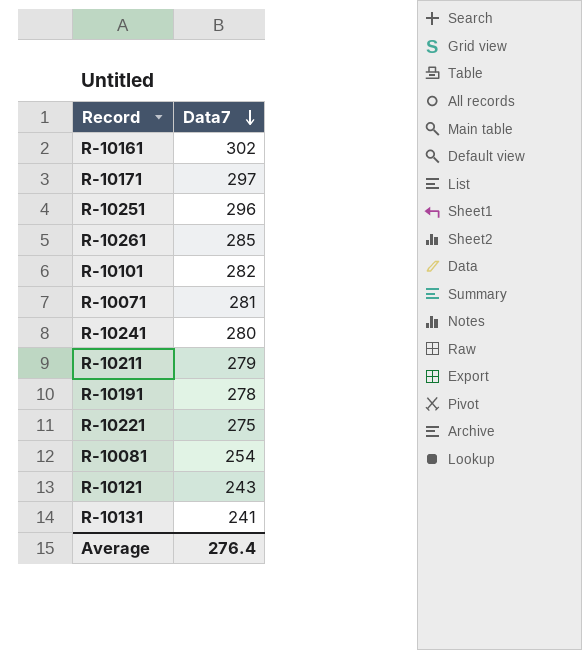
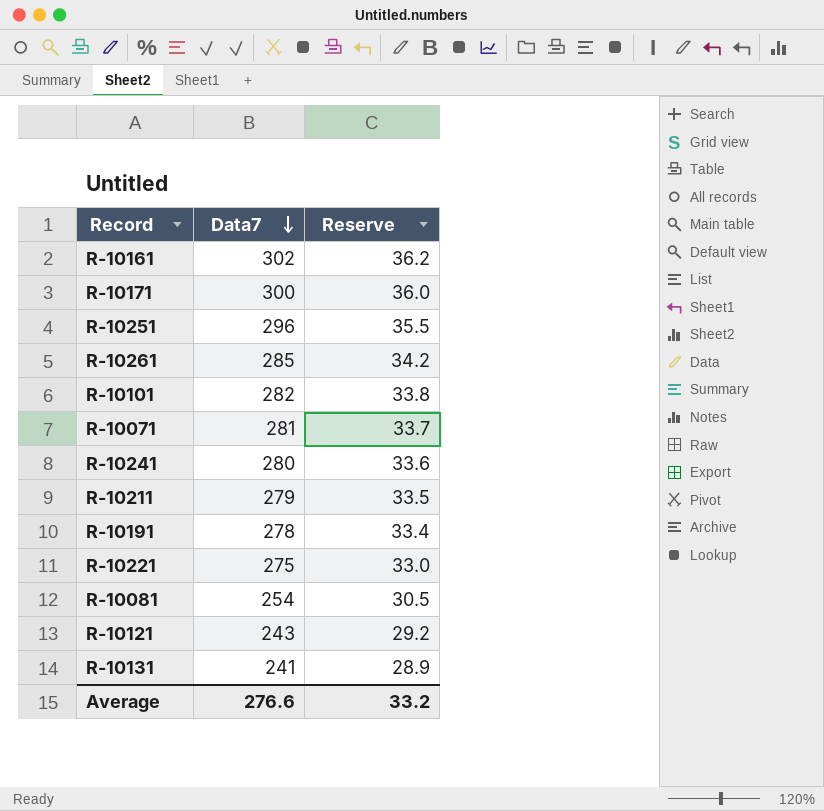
column Reserve | formula: none -> [Data7] * 0.12
R-10171 | Data7: 297 -> 300
Average | Data7: 276.4 -> 276.6

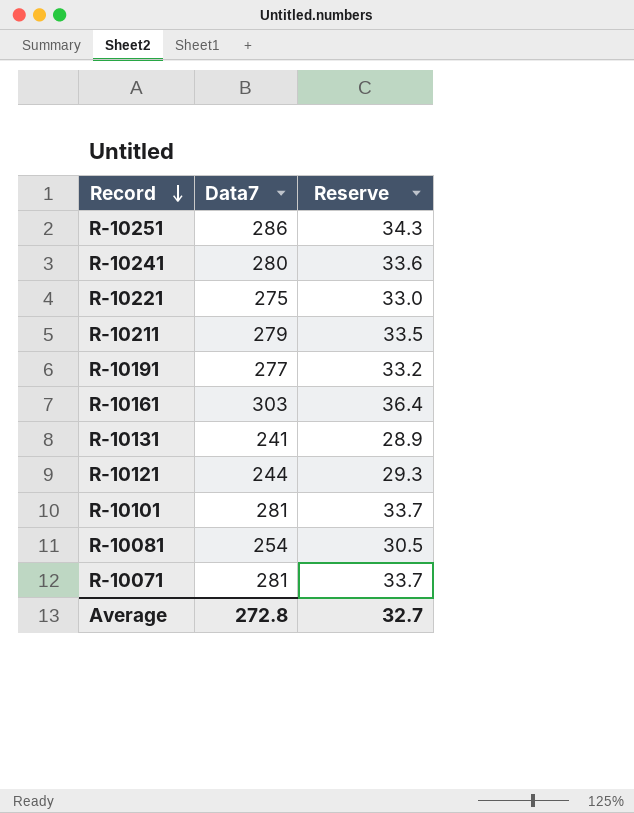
row order: Data7 descending -> Record descending
row R-10171: 300 | 36.0 -> none
row R-10261: 285 | 34.2 -> none
R-10251 | Data7: 296 -> 286
R-10251 | Reserve: 35.5 -> 34.3
R-10191 | Data7: 278 -> 277
R-10191 | Reserve: 33.4 -> 33.2
R-10161 | Data7: 302 -> 303
R-10161 | Reserve: 36.2 -> 36.4
R-10121 | Data7: 243 -> 244
R-10121 | Reserve: 29.2 -> 29.3
R-10101 | Data7: 282 -> 281
R-10101 | Reserve: 33.8 -> 33.7
Average | Data7: 276.6 -> 272.8
Average | Reserve: 33.2 -> 32.7

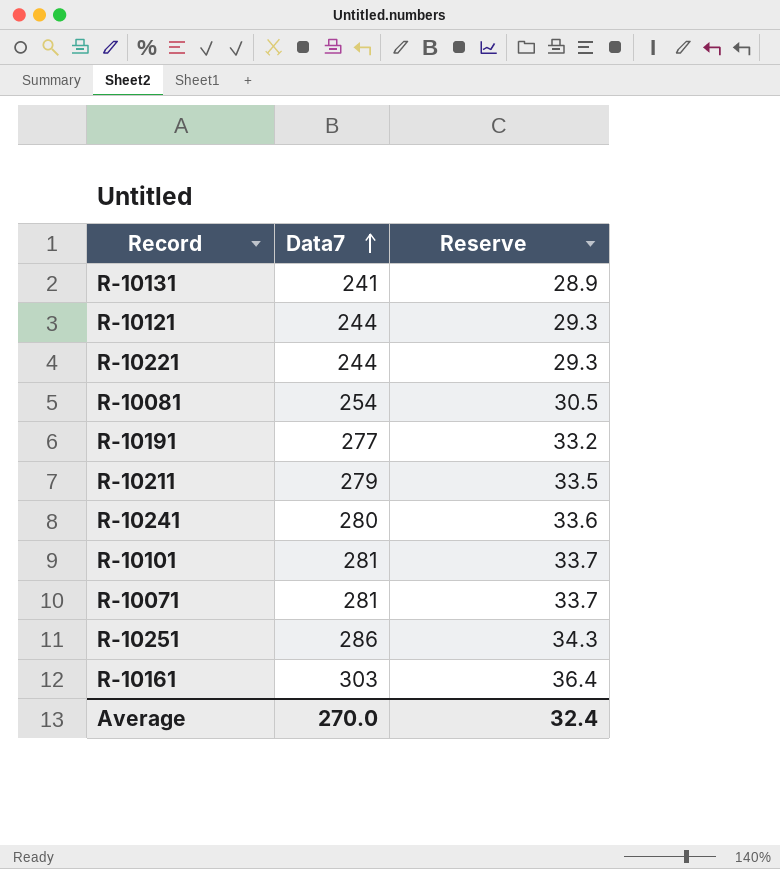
row order: Record descending -> Data7 ascending
R-10221 | Data7: 275 -> 244
R-10221 | Reserve: 33.0 -> 29.3
Average | Data7: 272.8 -> 270.0
Average | Reserve: 32.7 -> 32.4

